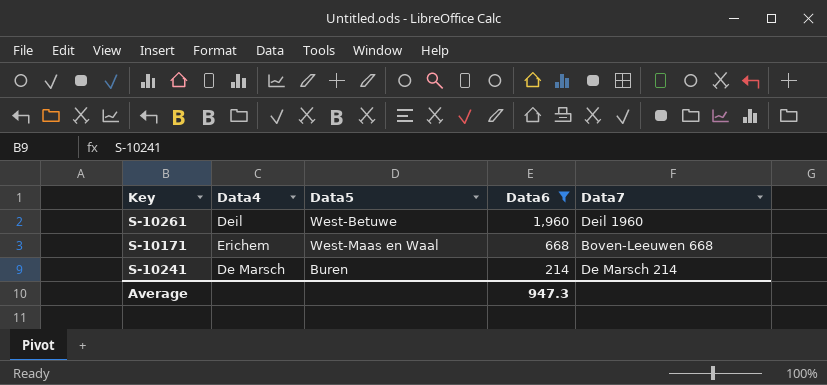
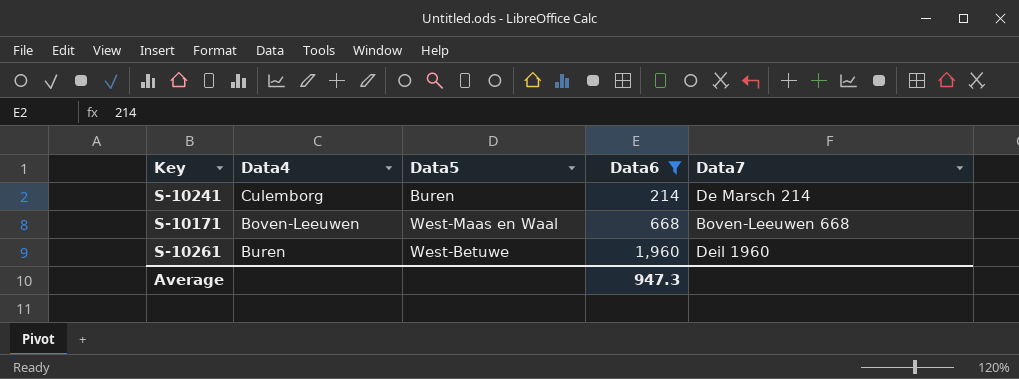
row order: Data6 descending -> Data6 ascending
S-10241 | Data4: De Marsch -> Culemborg
S-10171 | Data4: Erichem -> Boven-Leeuwen
S-10261 | Data4: Deil -> Buren

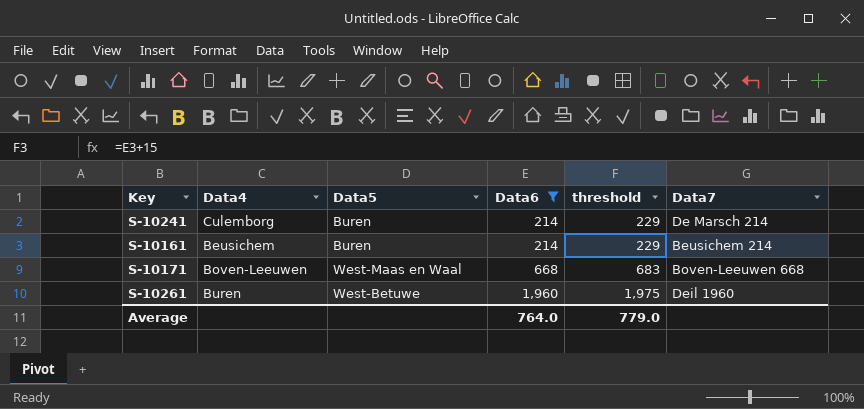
column threshold | formula: none -> [Data6] + 15
row S-10161: none -> Beusichem | Buren | 214 | 229 | Beusichem 214
Average | Data6: 947.3 -> 764.0

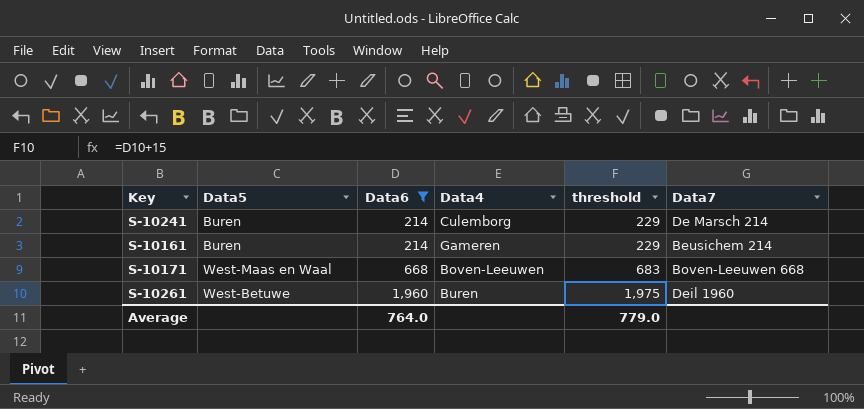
column Data4 | position: 2 -> 4
S-10161 | Data4: Beusichem -> Gameren

